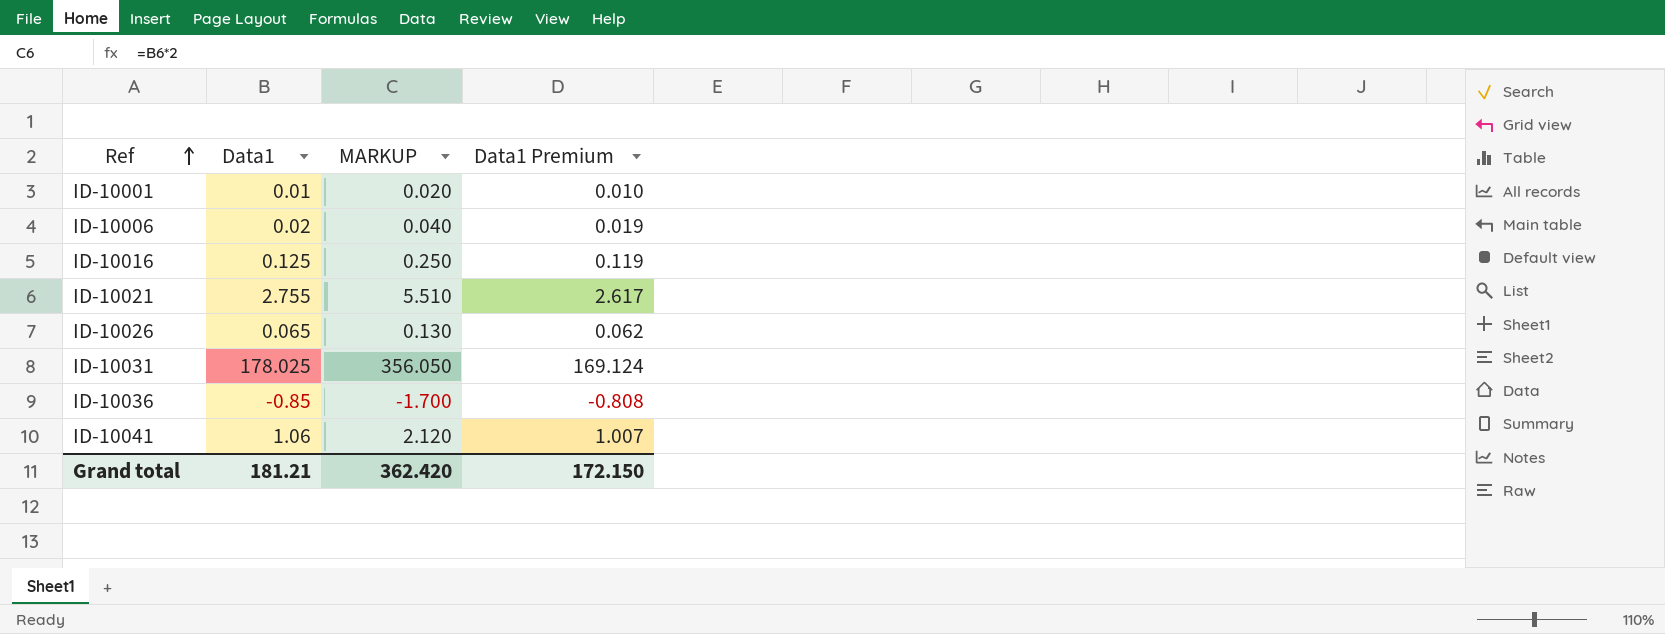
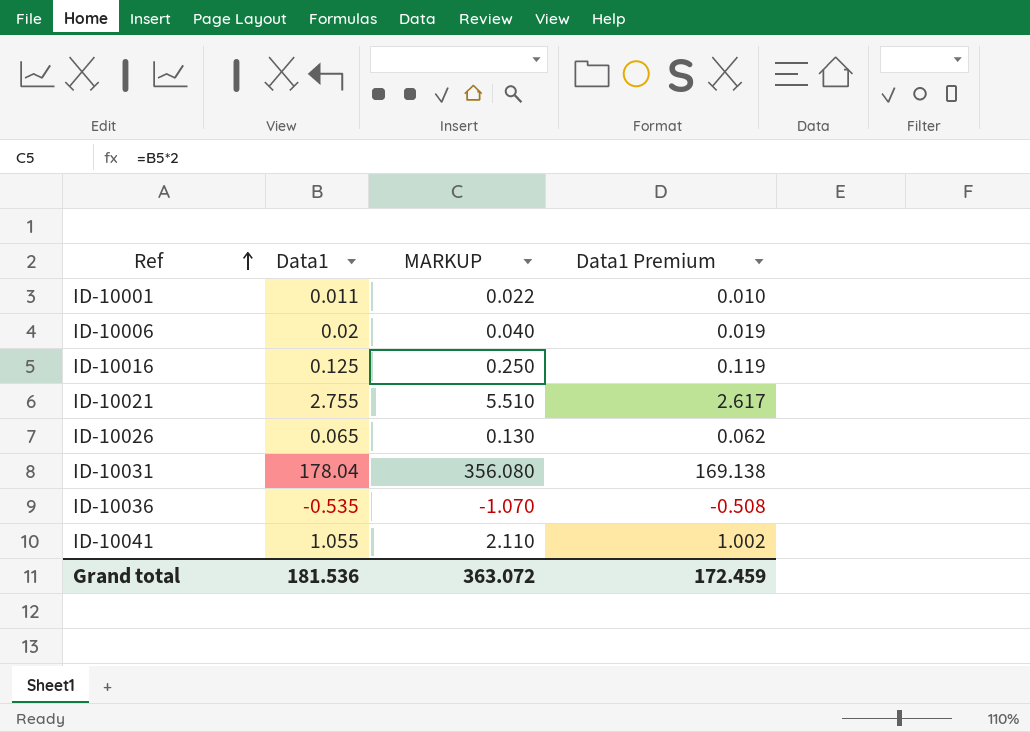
ID-10001 | Data1: 0.01 -> 0.011
ID-10001 | MARKUP: 0.020 -> 0.022
ID-10031 | Data1: 178.025 -> 178.04
ID-10031 | MARKUP: 356.050 -> 356.080
ID-10031 | Data1 Premium: 169.124 -> 169.138
ID-10036 | Data1: -0.85 -> -0.535
ID-10036 | MARKUP: -1.700 -> -1.070
ID-10036 | Data1 Premium: -0.808 -> -0.508
ID-10041 | Data1: 1.06 -> 1.055
ID-10041 | MARKUP: 2.120 -> 2.110
ID-10041 | Data1 Premium: 1.007 -> 1.002
Grand total | Data1: 181.21 -> 181.536
Grand total | MARKUP: 362.420 -> 363.072
Grand total | Data1 Premium: 172.150 -> 172.459

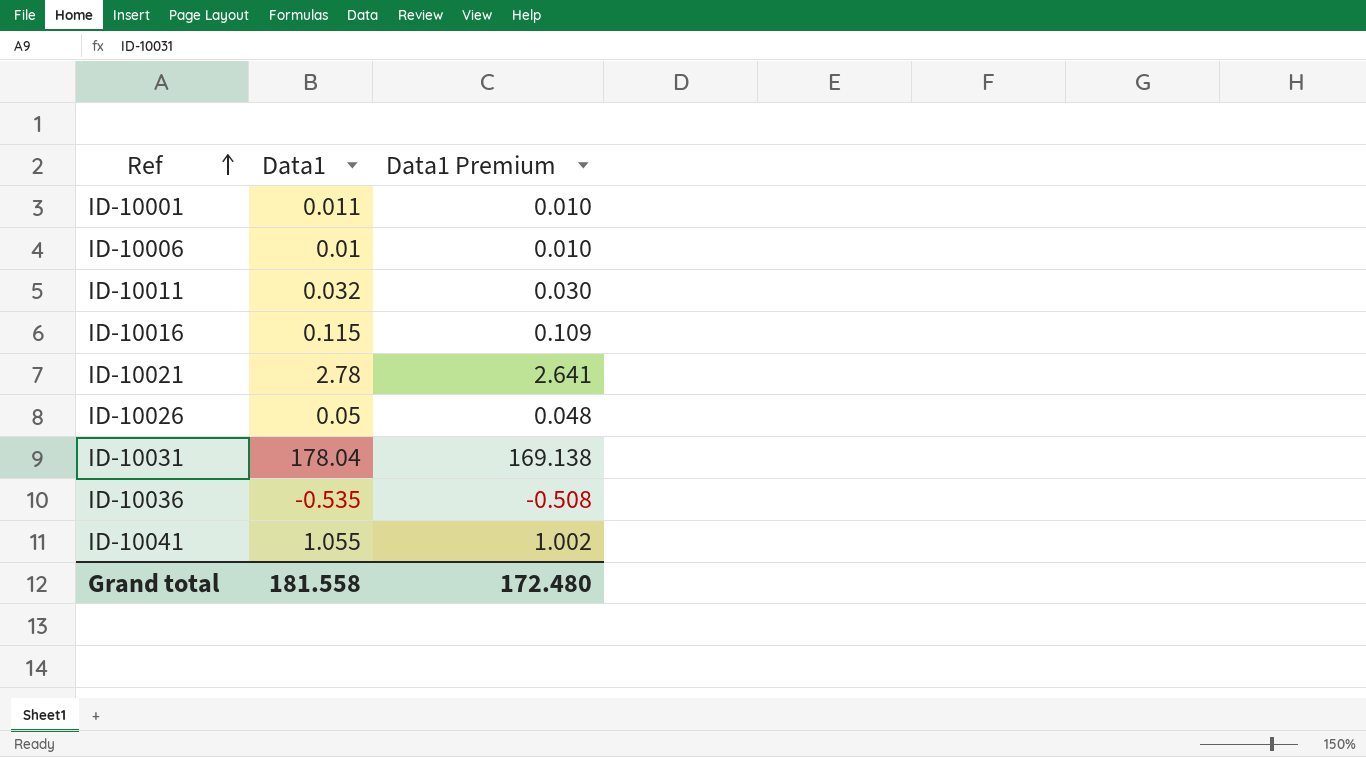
column MARKUP | formula: [Data1] * 2 -> none
ID-10006 | Data1: 0.02 -> 0.01
ID-10006 | Data1 Premium: 0.019 -> 0.010
row ID-10011: none -> 0.032 | 0.030
ID-10016 | Data1: 0.125 -> 0.115
ID-10016 | Data1 Premium: 0.119 -> 0.109
ID-10021 | Data1: 2.755 -> 2.78
ID-10021 | Data1 Premium: 2.617 -> 2.641
ID-10026 | Data1: 0.065 -> 0.05
ID-10026 | Data1 Premium: 0.062 -> 0.048
Grand total | Data1: 181.536 -> 181.558
Grand total | Data1 Premium: 172.459 -> 172.480

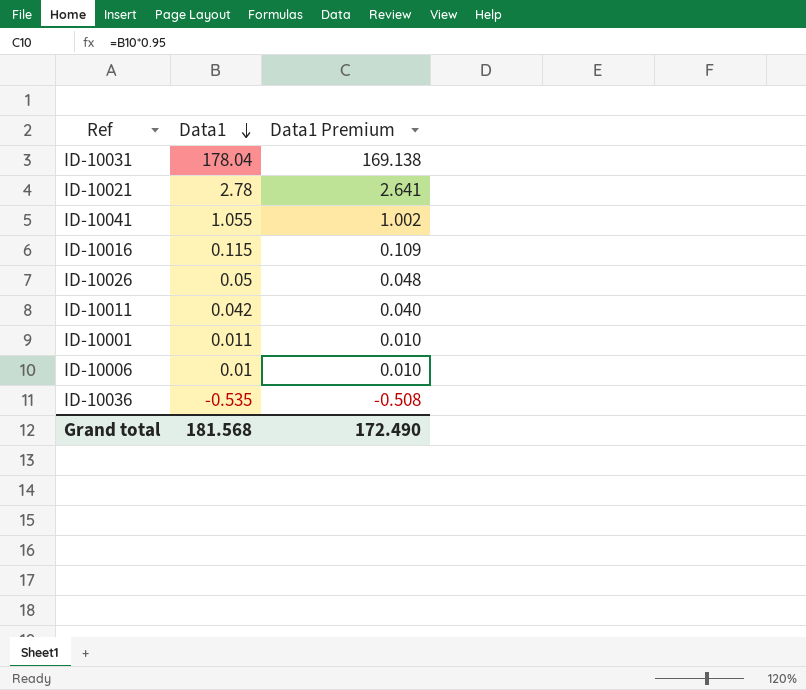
row order: Ref ascending -> Data1 descending
ID-10011 | Data1: 0.032 -> 0.042
ID-10011 | Data1 Premium: 0.030 -> 0.040
Grand total | Data1: 181.558 -> 181.568
Grand total | Data1 Premium: 172.480 -> 172.490

